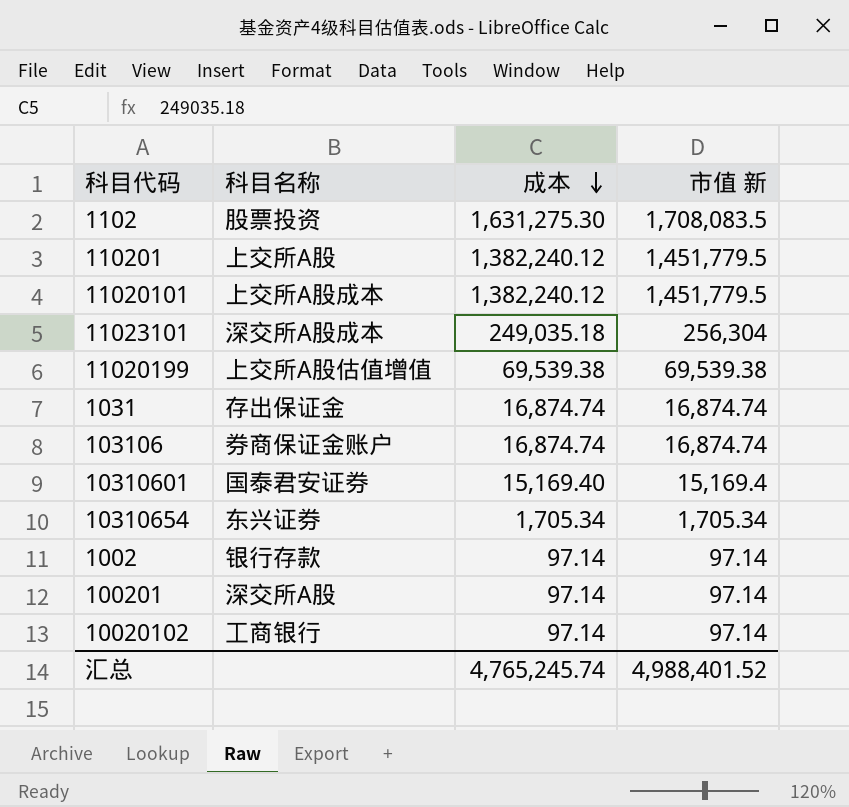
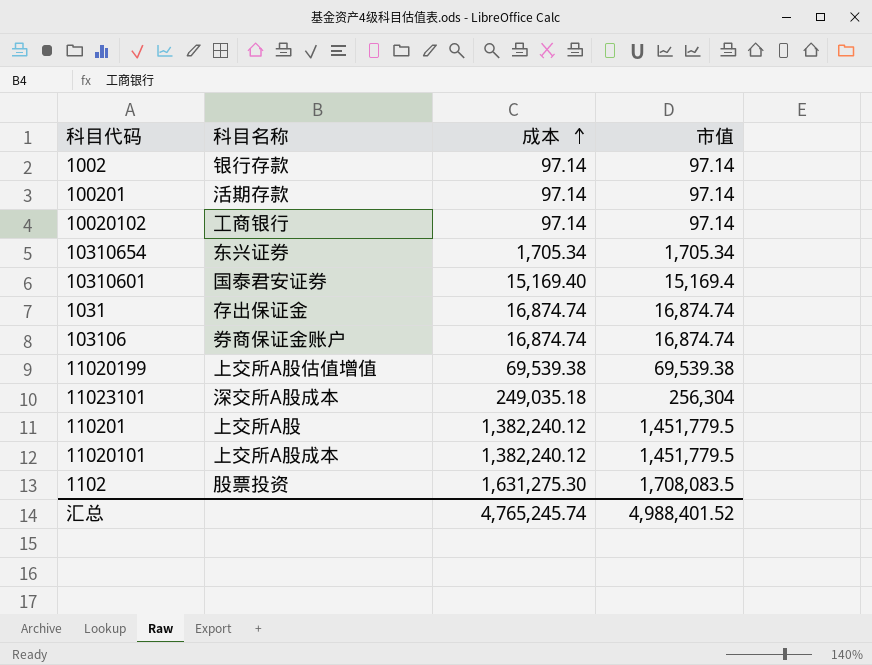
row order: 成本 descending -> 成本 ascending
column name: 市值 新 -> 市值
100201 | 科目名称: 深交所A股 -> 活期存款

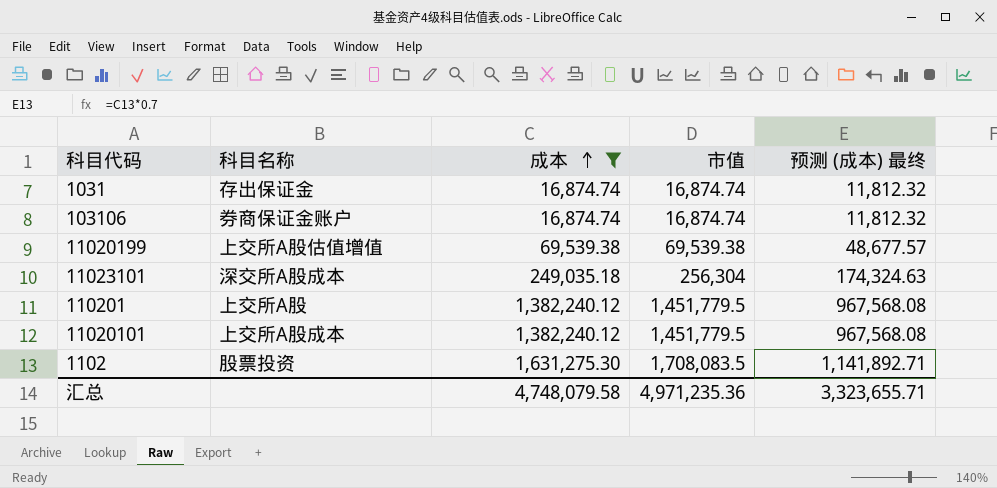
filter: none -> 成本 >= 16,874.74
column 预测 (成本) 最终 | formula: none -> [成本] * 0.7
汇总 | 成本: 4,765,245.74 -> 4,748,079.58
汇总 | 市值: 4,988,401.52 -> 4,971,235.36

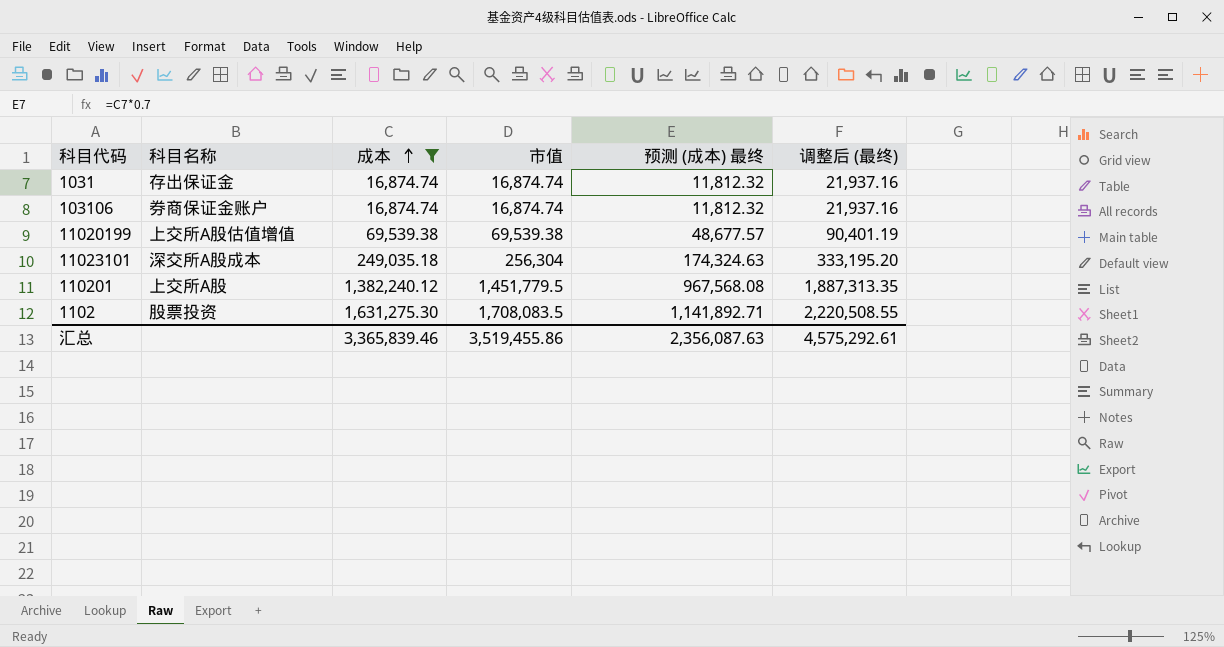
column 调整后 (最终) | formula: none -> [市值] * 1.3
row 11020101: 上交所A股成本 | 1,382,240.12 | 1,451,779.5 | 967,568.08 -> none
汇总 | 成本: 4,748,079.58 -> 3,365,839.46
汇总 | 市值: 4,971,235.36 -> 3,519,455.86
汇总 | 预测 (成本) 最终: 3,323,655.71 -> 2,356,087.63

